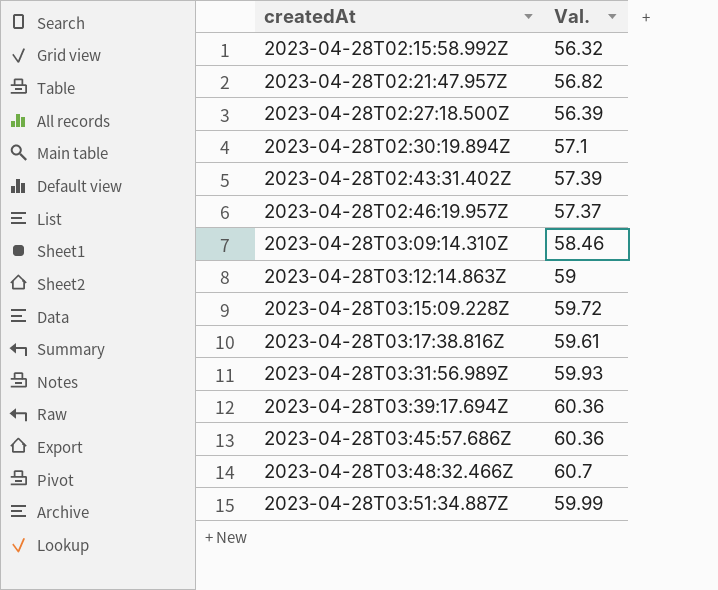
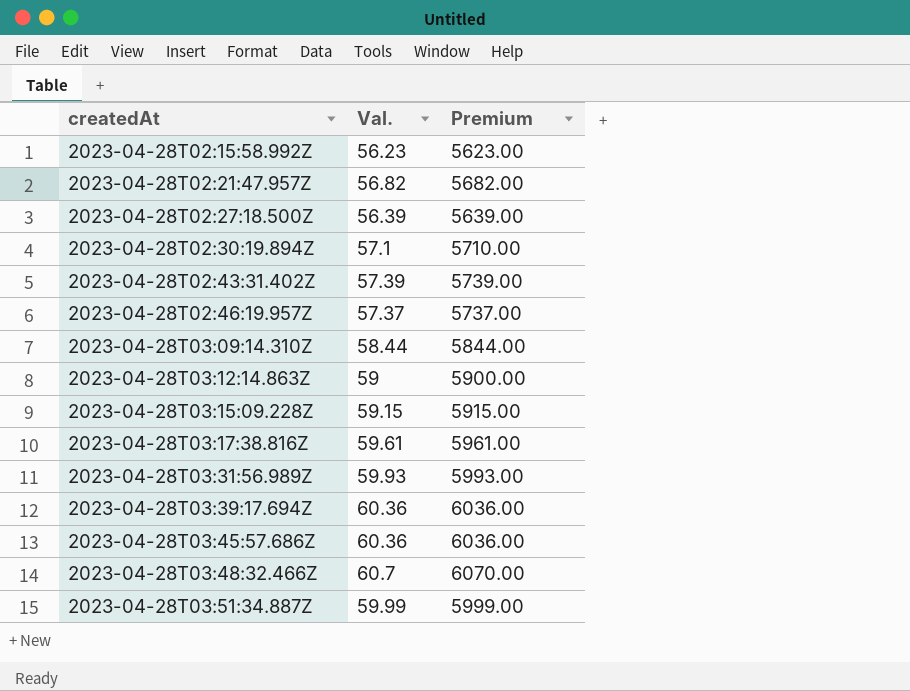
column Premium | formula: none -> [Val.] * 100
2023-04-28T02:15:58.992Z | Val.: 56.32 -> 56.23
2023-04-28T03:09:14.310Z | Val.: 58.46 -> 58.44
2023-04-28T03:15:09.228Z | Val.: 59.72 -> 59.15

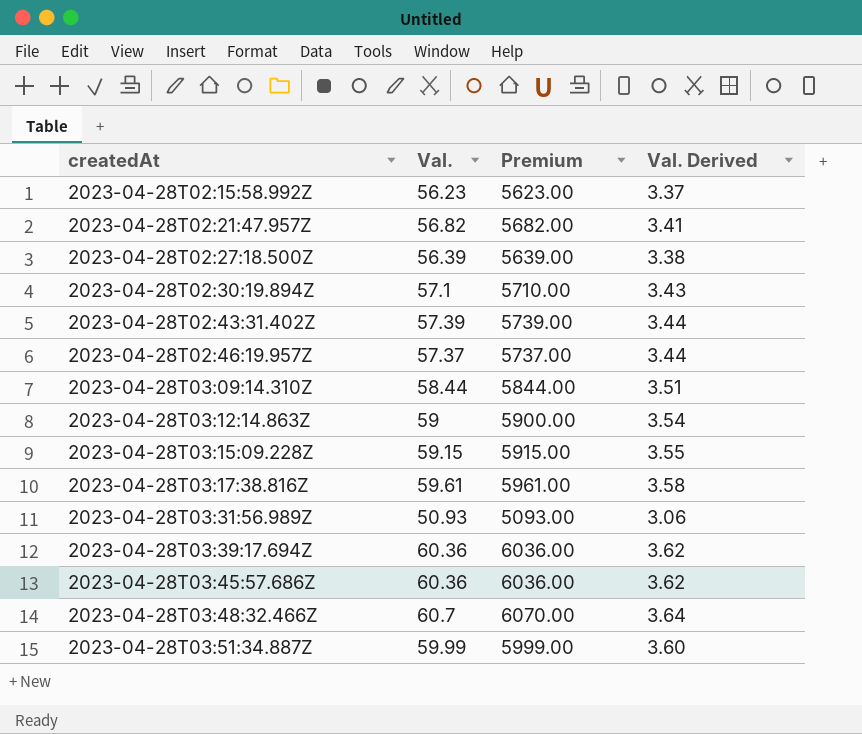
column Val. Derived | formula: none -> [Val.] * 0.06
2023-04-28T03:31:56.989Z | Val.: 59.93 -> 50.93
2023-04-28T03:31:56.989Z | Premium: 5993.00 -> 5093.00

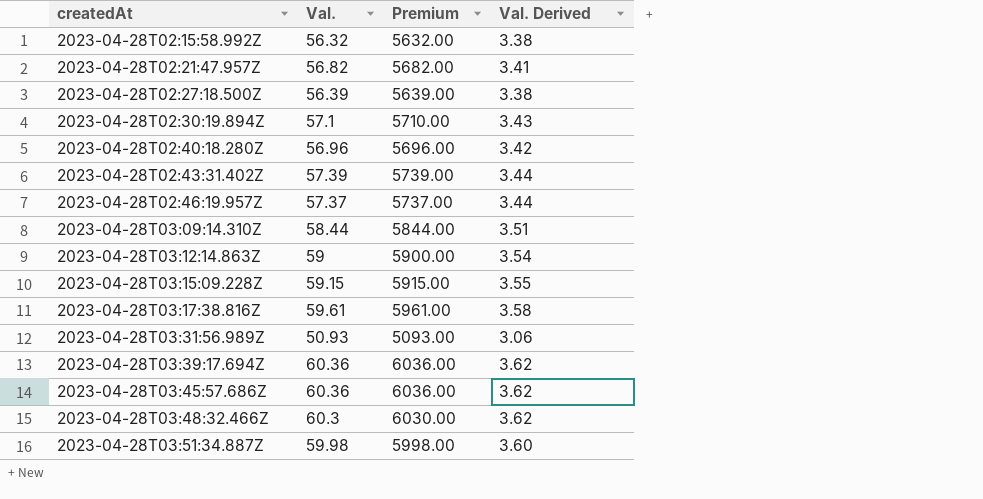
2023-04-28T02:15:58.992Z | Val.: 56.23 -> 56.32
2023-04-28T02:15:58.992Z | Premium: 5623.00 -> 5632.00
2023-04-28T02:15:58.992Z | Val. Derived: 3.37 -> 3.38
row 2023-04-28T02:40:18.280Z: none -> 56.96 | 5696.00 | 3.42
2023-04-28T03:48:32.466Z | Val.: 60.7 -> 60.3
2023-04-28T03:48:32.466Z | Premium: 6070.00 -> 6030.00
2023-04-28T03:48:32.466Z | Val. Derived: 3.64 -> 3.62
2023-04-28T03:51:34.887Z | Val.: 59.99 -> 59.98
2023-04-28T03:51:34.887Z | Premium: 5999.00 -> 5998.00

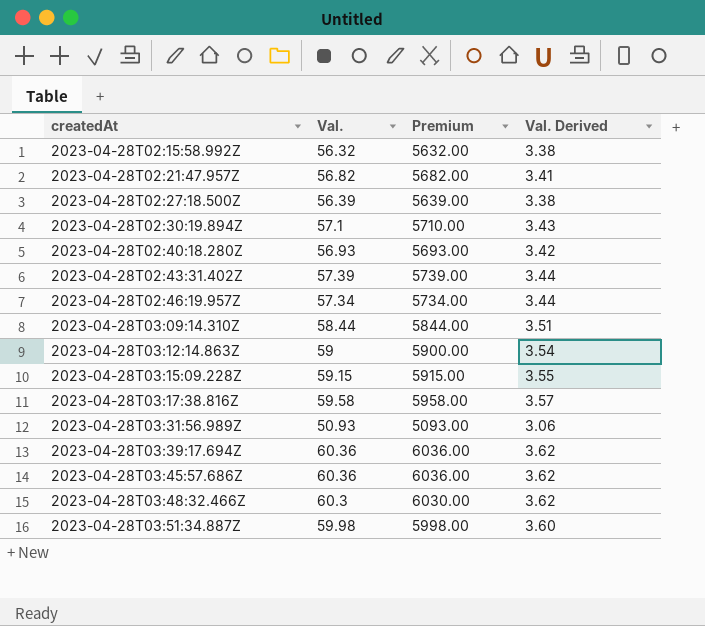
2023-04-28T02:40:18.280Z | Val.: 56.96 -> 56.93
2023-04-28T02:40:18.280Z | Premium: 5696.00 -> 5693.00
2023-04-28T02:46:19.957Z | Val.: 57.37 -> 57.34
2023-04-28T02:46:19.957Z | Premium: 5737.00 -> 5734.00
2023-04-28T03:17:38.816Z | Val.: 59.61 -> 59.58
2023-04-28T03:17:38.816Z | Premium: 5961.00 -> 5958.00
2023-04-28T03:17:38.816Z | Val. Derived: 3.58 -> 3.57

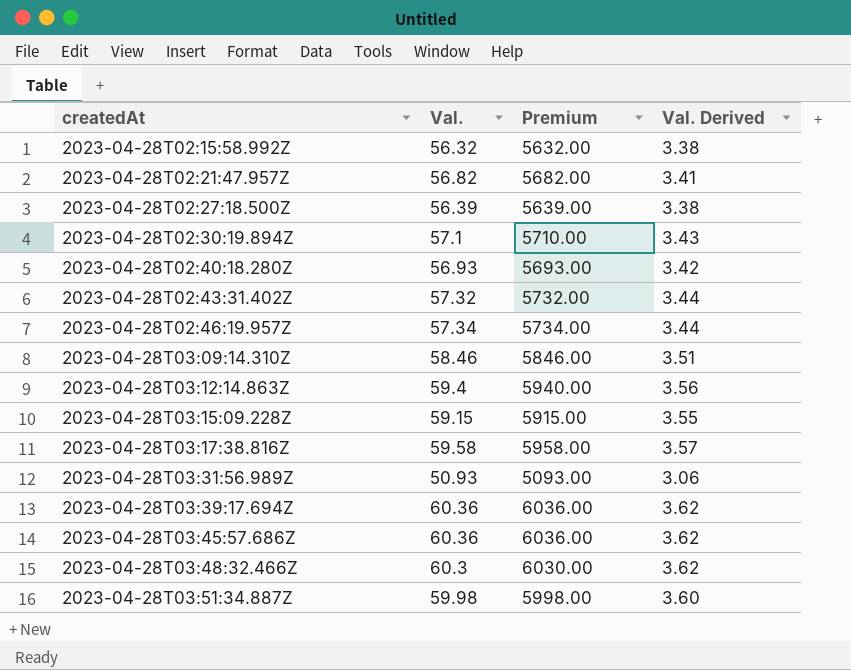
2023-04-28T02:43:31.402Z | Val.: 57.39 -> 57.32
2023-04-28T02:43:31.402Z | Premium: 5739.00 -> 5732.00
2023-04-28T03:09:14.310Z | Val.: 58.44 -> 58.46
2023-04-28T03:09:14.310Z | Premium: 5844.00 -> 5846.00
2023-04-28T03:12:14.863Z | Val.: 59 -> 59.4
2023-04-28T03:12:14.863Z | Premium: 5900.00 -> 5940.00
2023-04-28T03:12:14.863Z | Val. Derived: 3.54 -> 3.56

